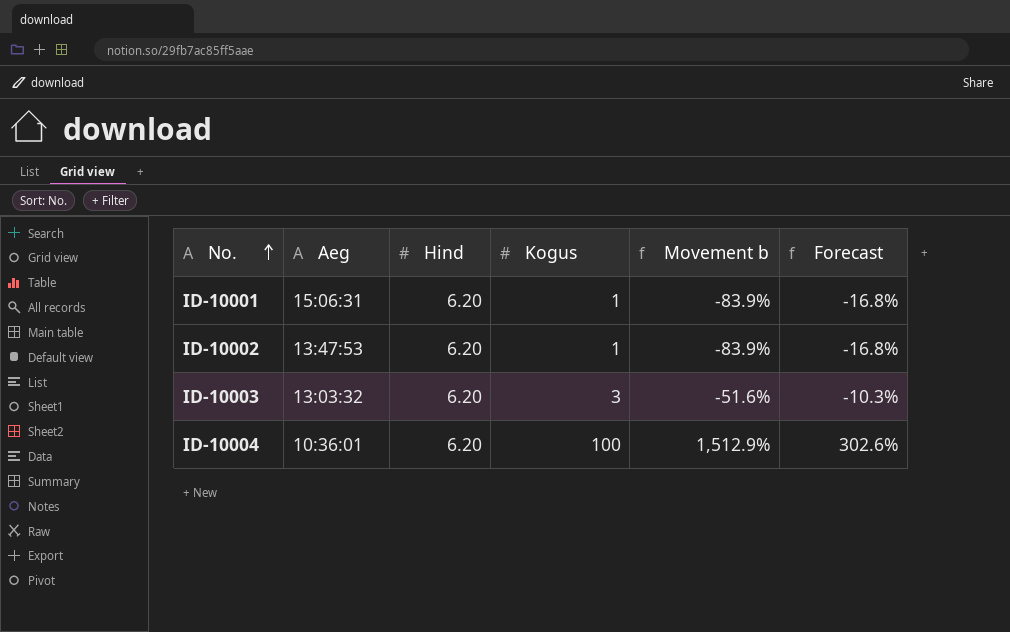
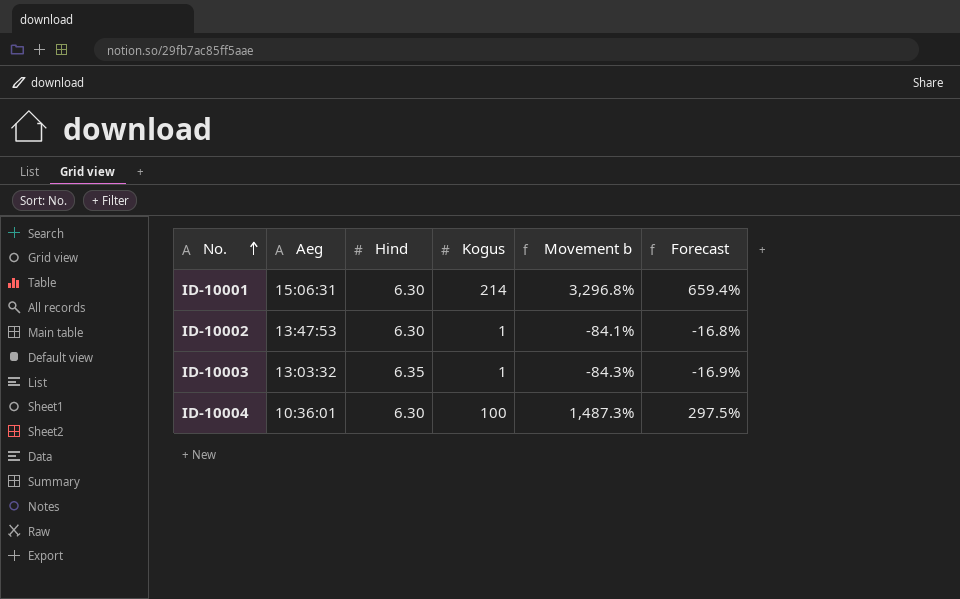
ID-10001 | Hind: 6.20 -> 6.30
ID-10001 | Kogus: 1 -> 214
ID-10001 | Movement b: -83.9% -> 3,296.8%
ID-10001 | Forecast: -16.8% -> 659.4%
ID-10002 | Hind: 6.20 -> 6.30
ID-10002 | Movement b: -83.9% -> -84.1%
ID-10003 | Hind: 6.20 -> 6.35
ID-10003 | Kogus: 3 -> 1
ID-10003 | Movement b: -51.6% -> -84.3%
ID-10003 | Forecast: -10.3% -> -16.9%
ID-10004 | Hind: 6.20 -> 6.30
ID-10004 | Movement b: 1,512.9% -> 1,487.3%
ID-10004 | Forecast: 302.6% -> 297.5%

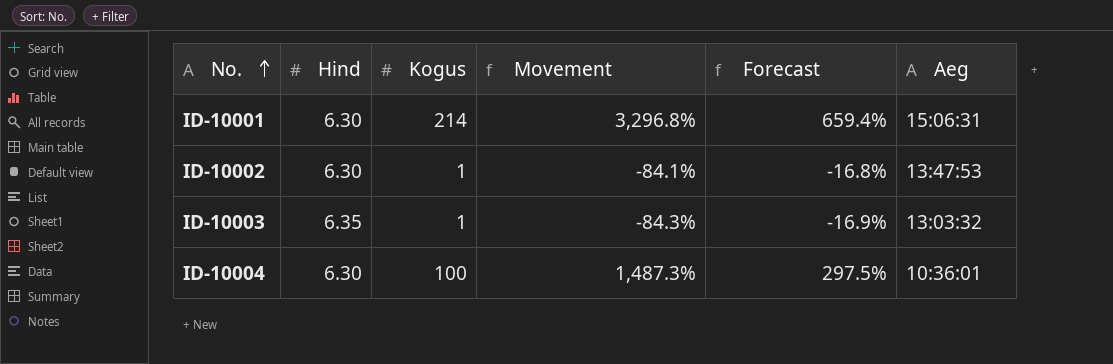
column name: Movement b -> Movement
column Aeg | position: 2 -> 6

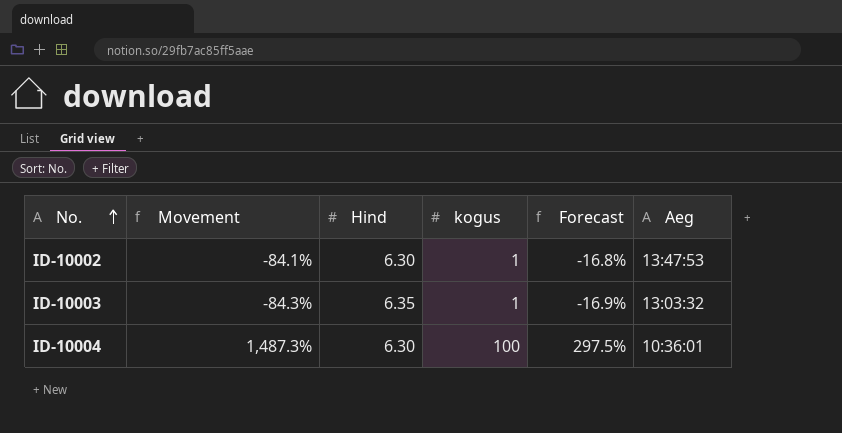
column Movement | position: 4 -> 2
column name: Kogus -> kogus
row ID-10001: 6.30 | 214 | 3,296.8% | 659.4% | 15:06:31 -> none

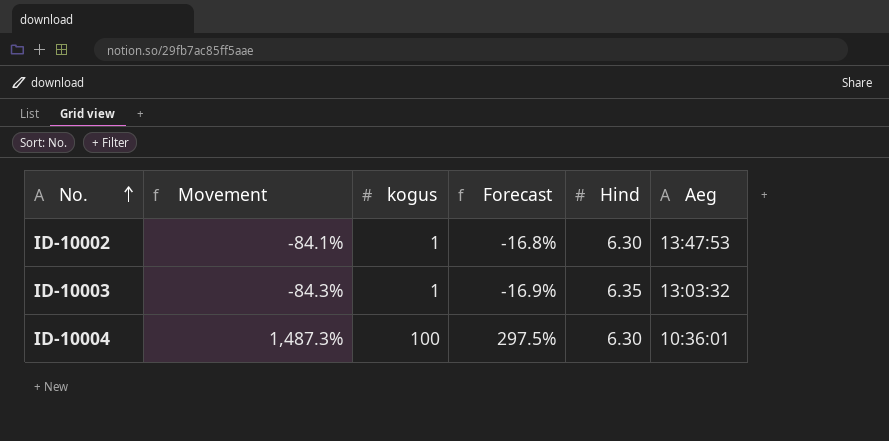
column Hind | position: 3 -> 5

